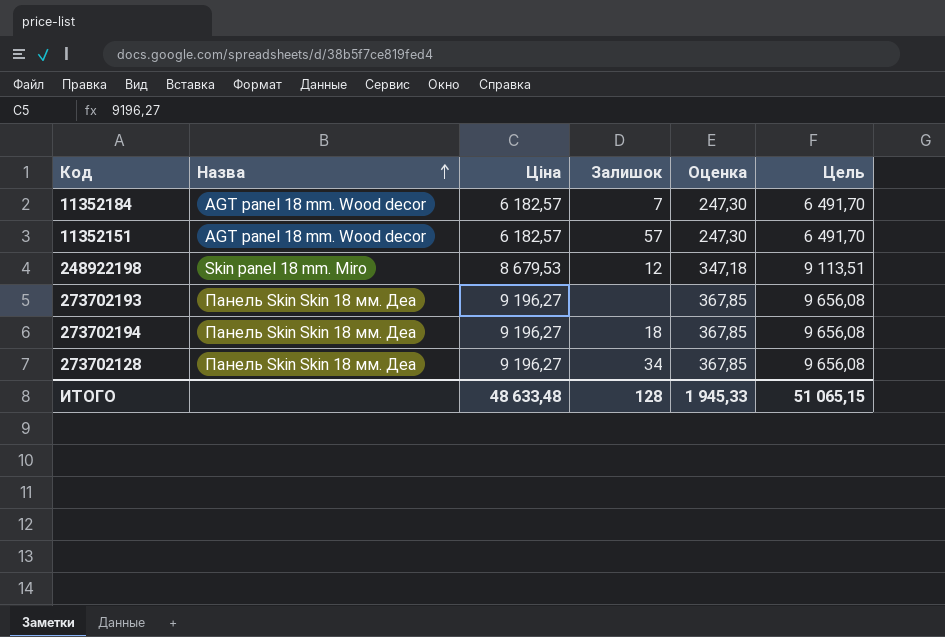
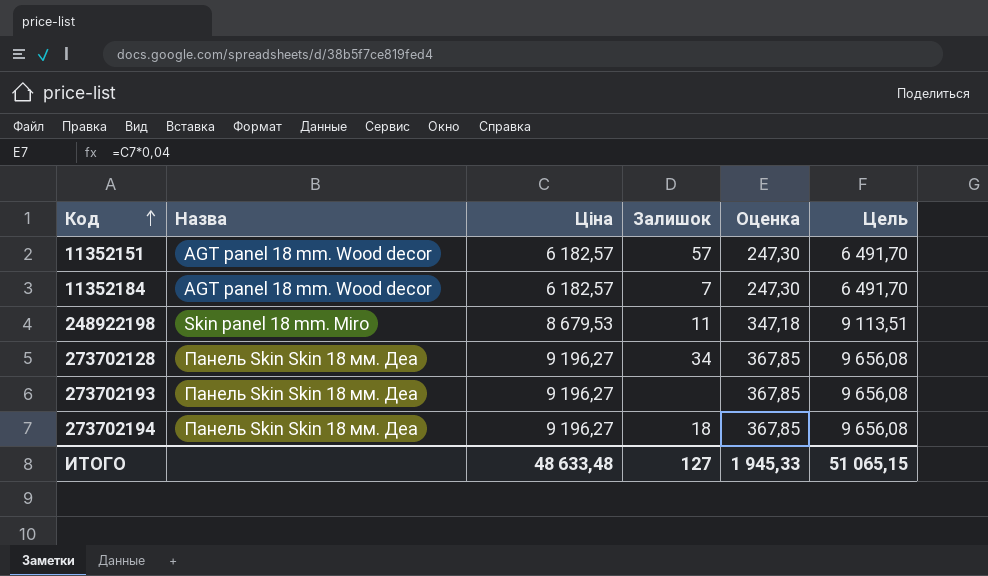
row order: Назва ascending -> Код ascending
248922198 | Залишок: 12 -> 11
ИТОГО | Залишок: 128 -> 127

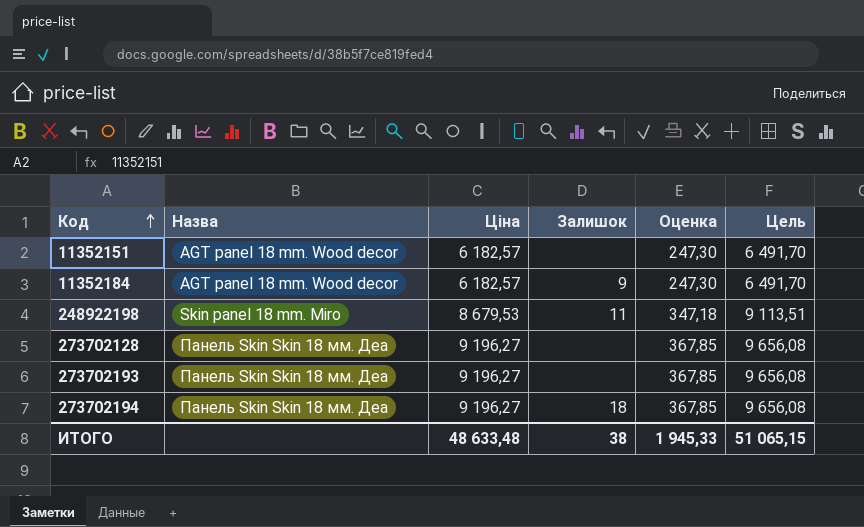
11352151 | Залишок: 57 -> none
11352184 | Залишок: 7 -> 9
273702128 | Залишок: 34 -> none
ИТОГО | Залишок: 127 -> 38

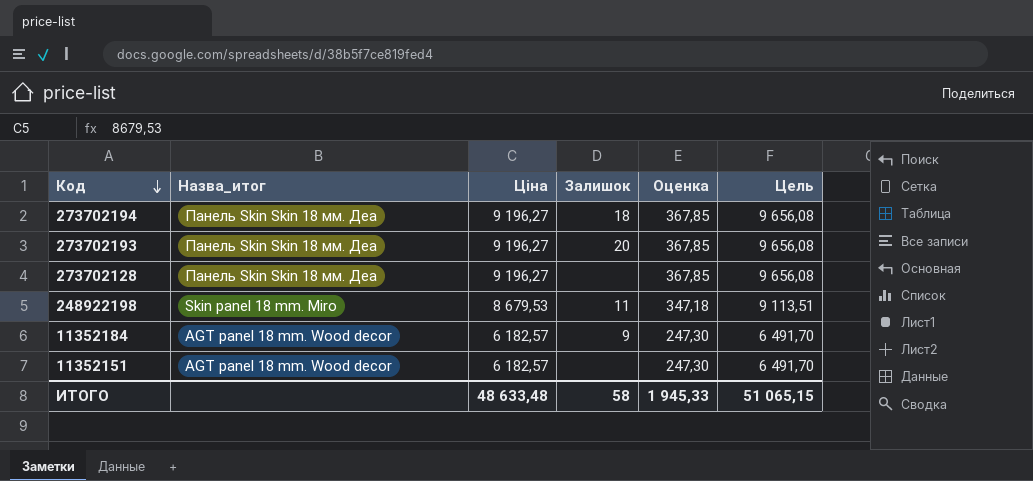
row order: Код ascending -> Код descending
column name: Назва -> Назва_итог
273702193 | Залишок: none -> 20
ИТОГО | Залишок: 38 -> 58

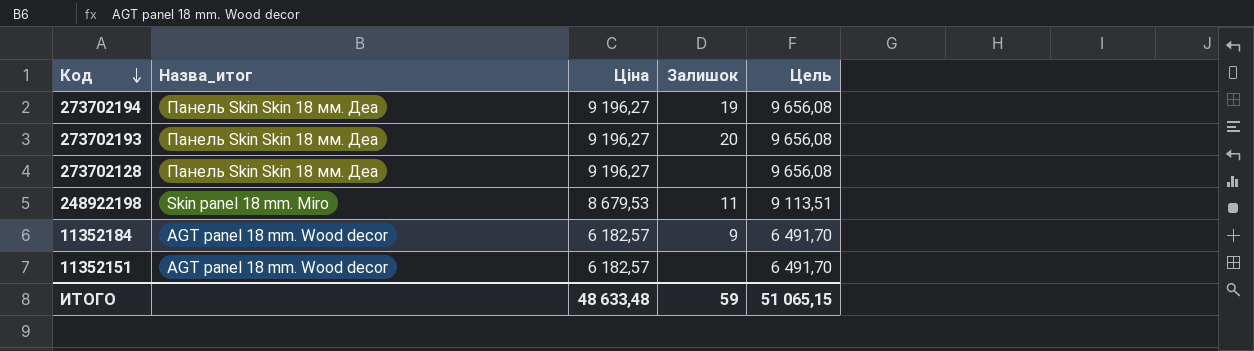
column Оценка | formula: [Ціна] * 0,04 -> none
273702194 | Залишок: 18 -> 19
ИТОГО | Залишок: 58 -> 59

